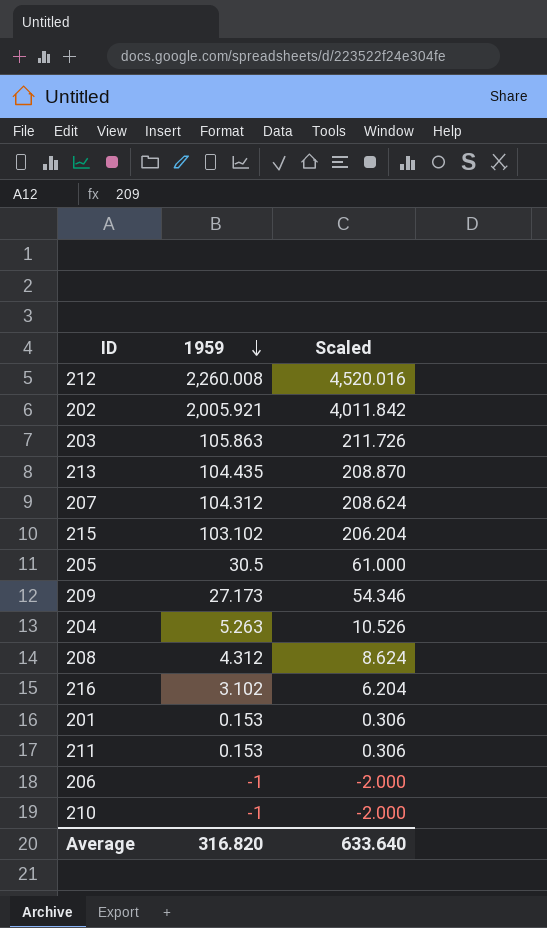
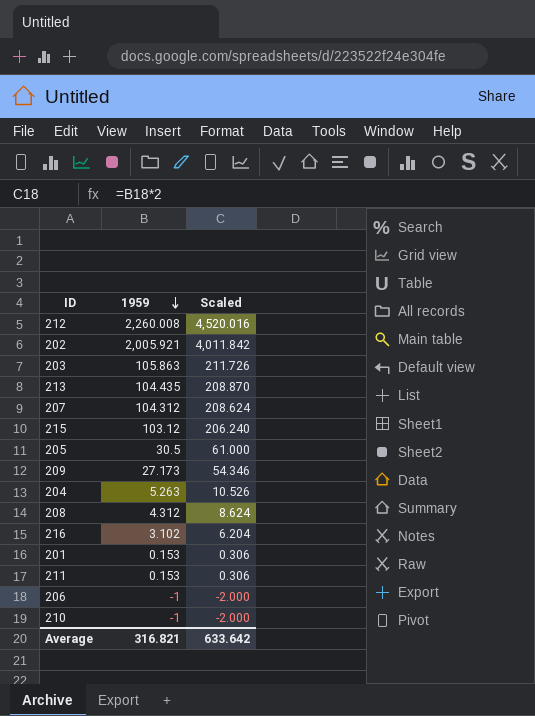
215 | 1959: 103.102 -> 103.12
215 | Scaled: 206.204 -> 206.240
Average | 1959: 316.820 -> 316.821
Average | Scaled: 633.640 -> 633.642

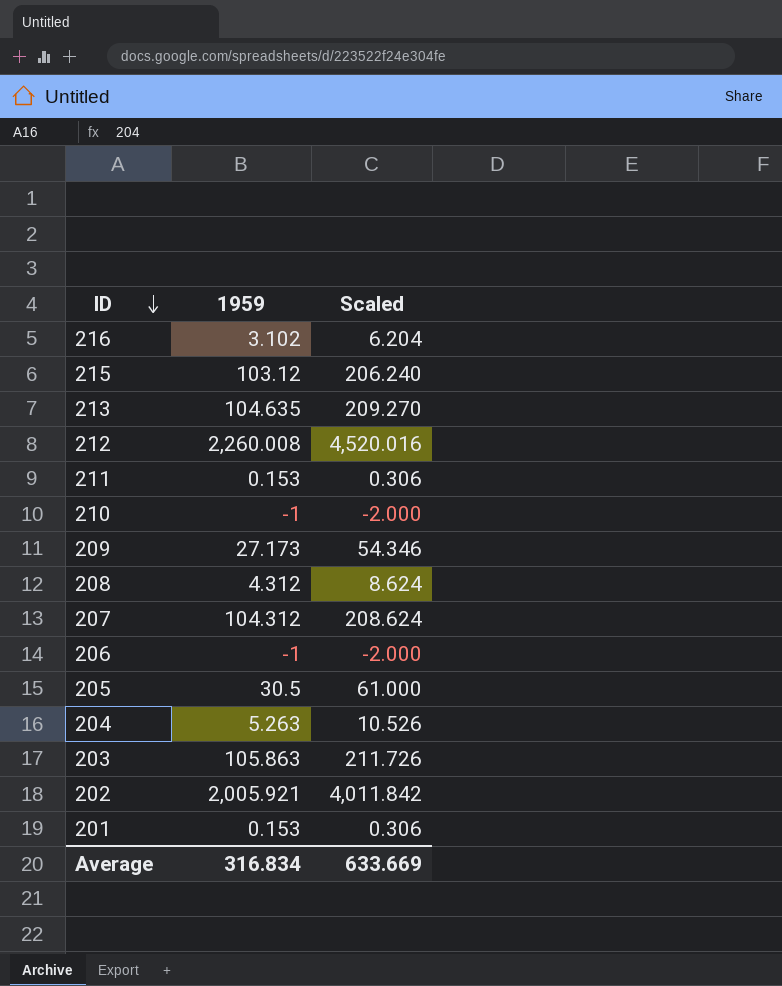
row order: 1959 descending -> ID descending
213 | 1959: 104.435 -> 104.635
213 | Scaled: 208.870 -> 209.270
Average | 1959: 316.821 -> 316.834
Average | Scaled: 633.642 -> 633.669

